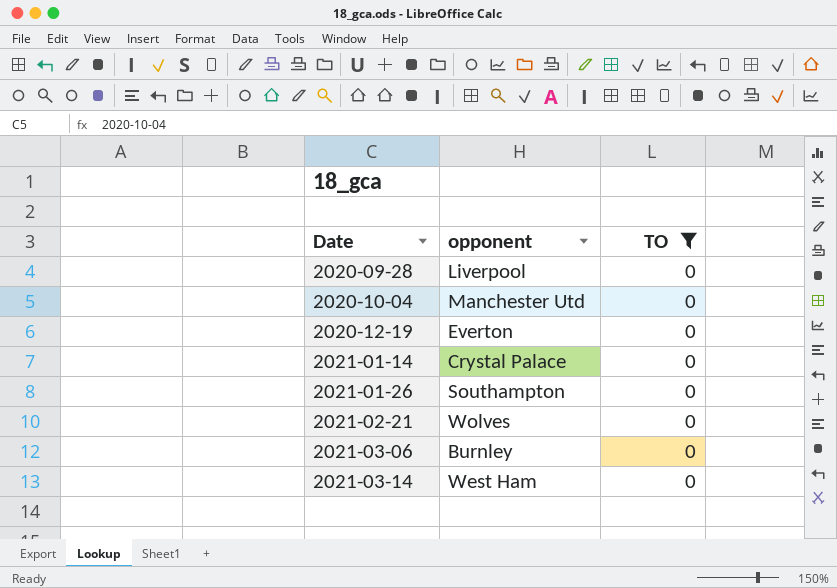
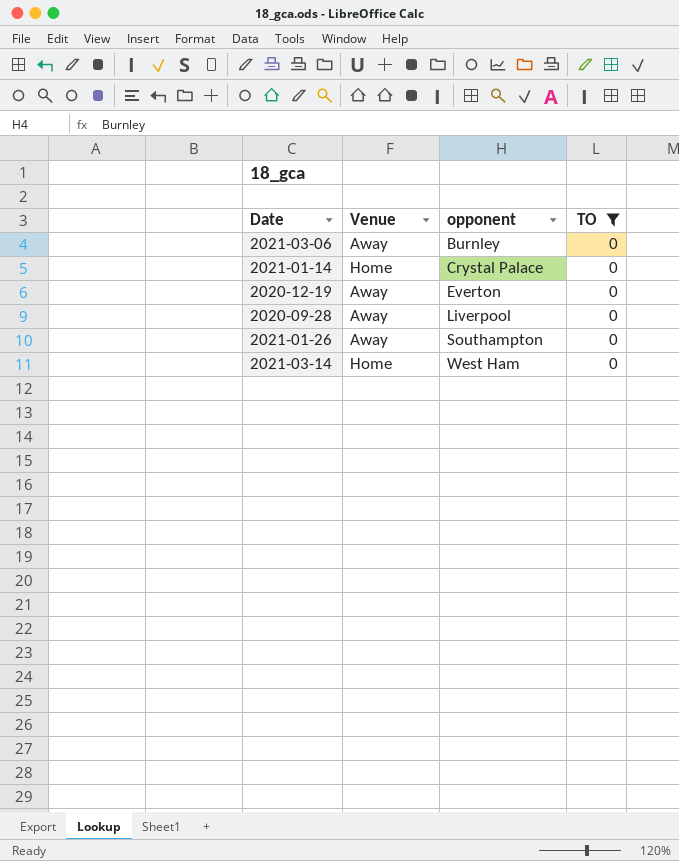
row order: Date ascending -> opponent ascending
column Venue | position: none -> 2
row 2020-10-04: Manchester Utd | 0 -> none
row 2021-02-21: Wolves | 0 -> none

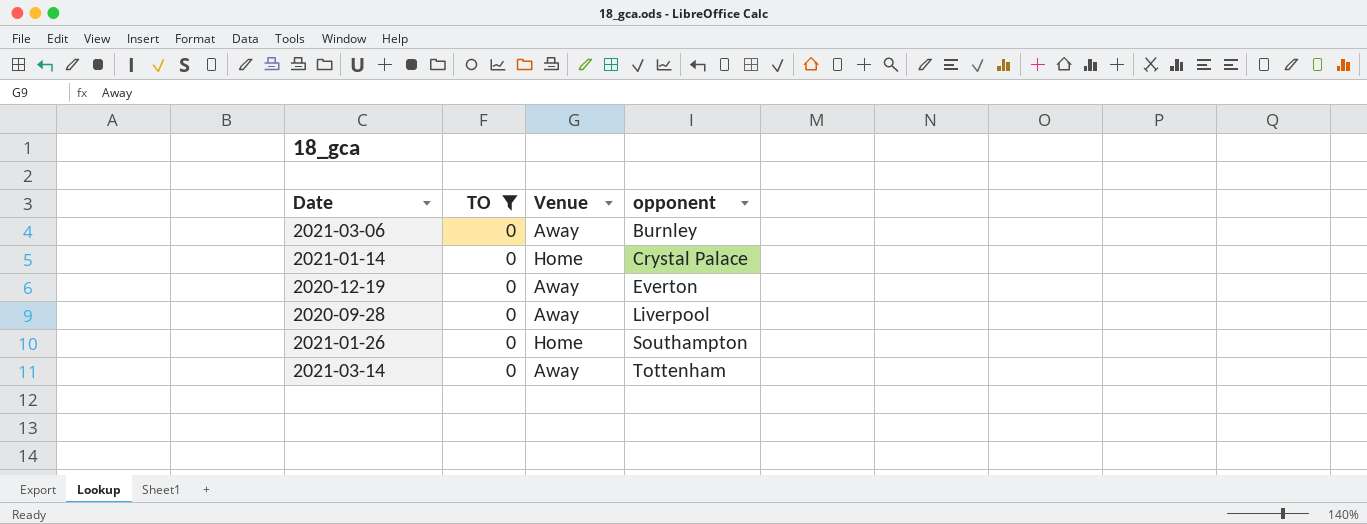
column TO | position: 4 -> 2
2021-01-26 | Venue: Away -> Home
2021-03-14 | Venue: Home -> Away
2021-03-14 | opponent: West Ham -> Tottenham

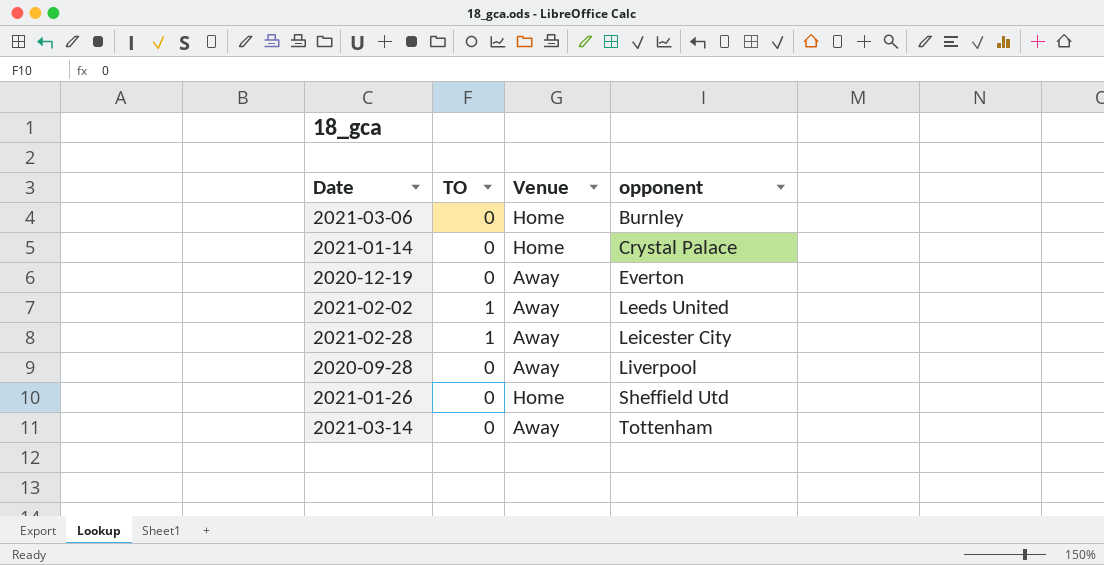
filter: TO = 0 -> none
2021-03-06 | Venue: Away -> Home
2021-01-26 | opponent: Southampton -> Sheffield Utd

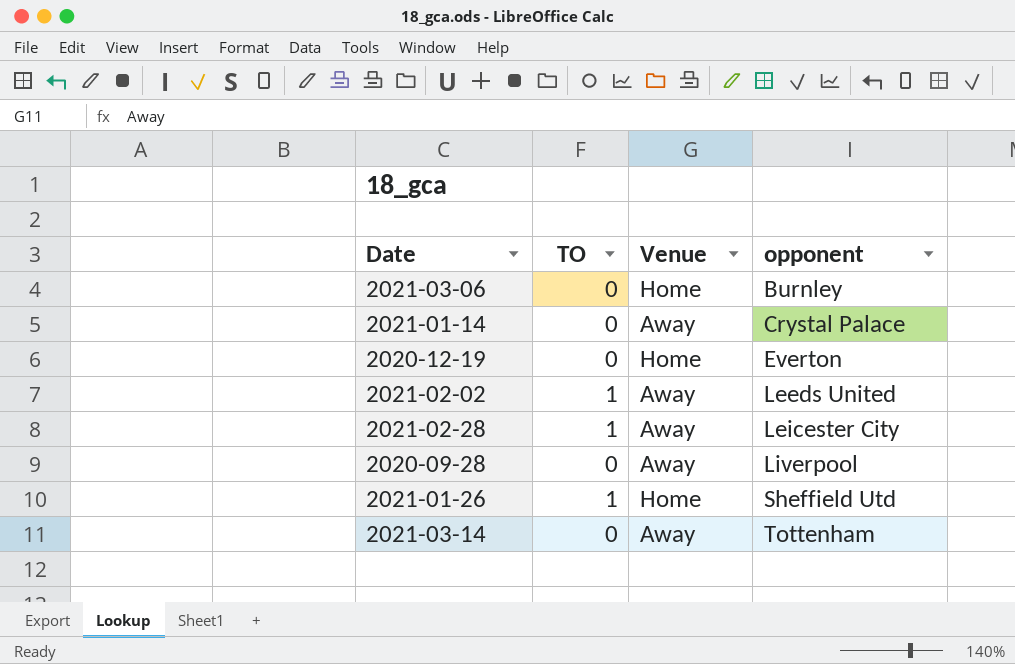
2021-01-14 | Venue: Home -> Away
2020-12-19 | Venue: Away -> Home
2021-01-26 | TO: 0 -> 1

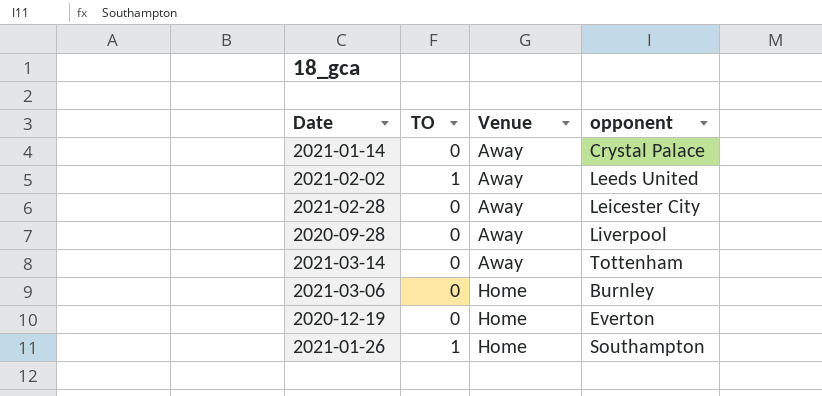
row order: opponent ascending -> Venue ascending
2021-02-28 | TO: 1 -> 0
2021-01-26 | opponent: Sheffield Utd -> Southampton

